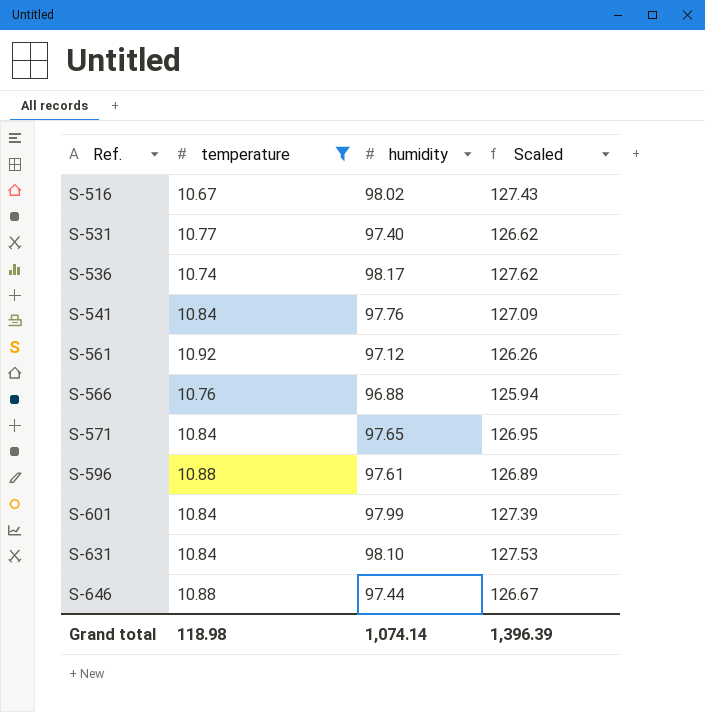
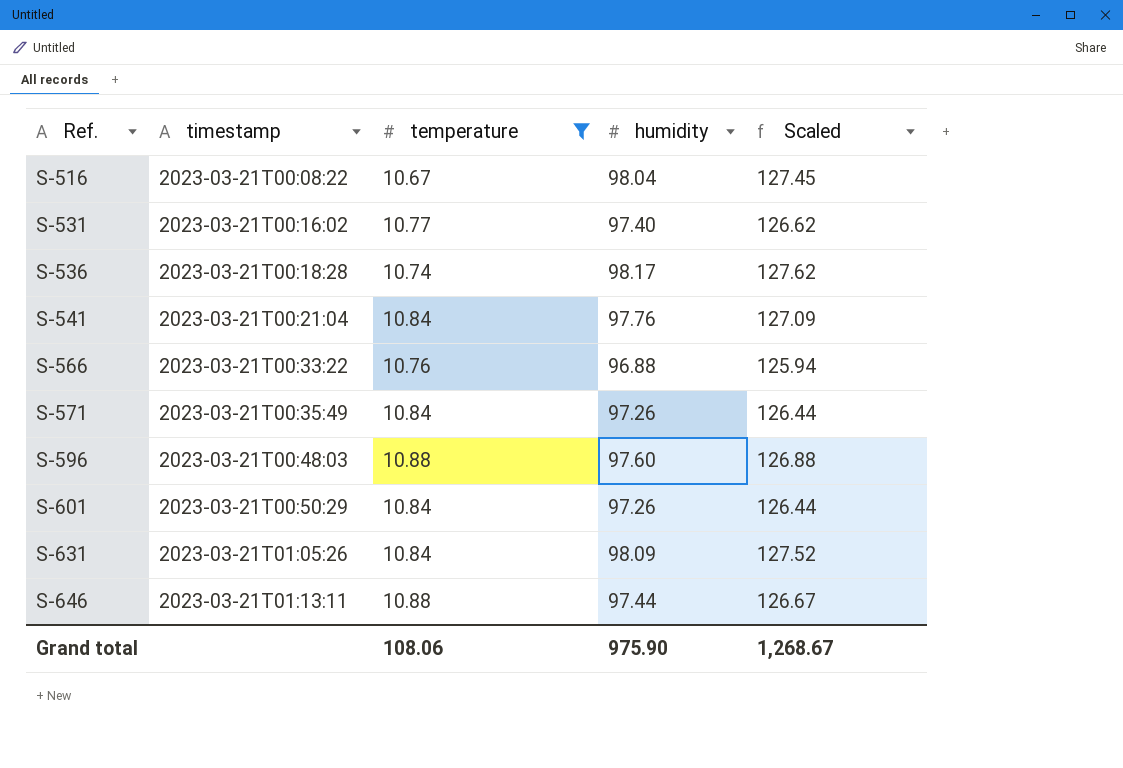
column timestamp | position: none -> 2
row S-561: 10.92 | 97.12 | 126.26 -> none
S-516 | humidity: 98.02 -> 98.04
S-516 | Scaled: 127.43 -> 127.45
S-571 | humidity: 97.65 -> 97.26
S-571 | Scaled: 126.95 -> 126.44
S-596 | humidity: 97.61 -> 97.60
S-596 | Scaled: 126.89 -> 126.88
S-601 | humidity: 97.99 -> 97.26
S-601 | Scaled: 127.39 -> 126.44
S-631 | humidity: 98.10 -> 98.09
S-631 | Scaled: 127.53 -> 127.52
Grand total | temperature: 118.98 -> 108.06
Grand total | humidity: 1,074.14 -> 975.90
Grand total | Scaled: 1,396.39 -> 1,268.67

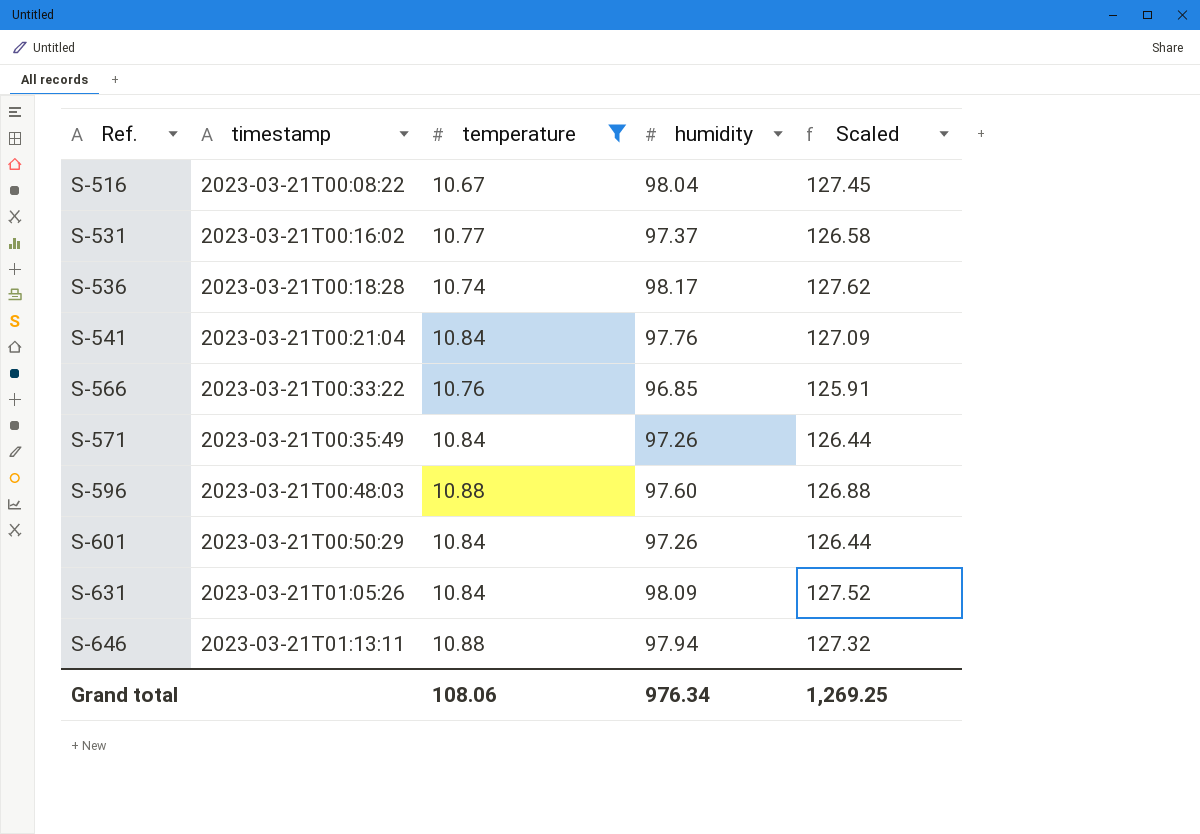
S-531 | humidity: 97.40 -> 97.37
S-531 | Scaled: 126.62 -> 126.58
S-566 | humidity: 96.88 -> 96.85
S-566 | Scaled: 125.94 -> 125.91
S-646 | humidity: 97.44 -> 97.94
S-646 | Scaled: 126.67 -> 127.32
Grand total | humidity: 975.90 -> 976.34
Grand total | Scaled: 1,268.67 -> 1,269.25

